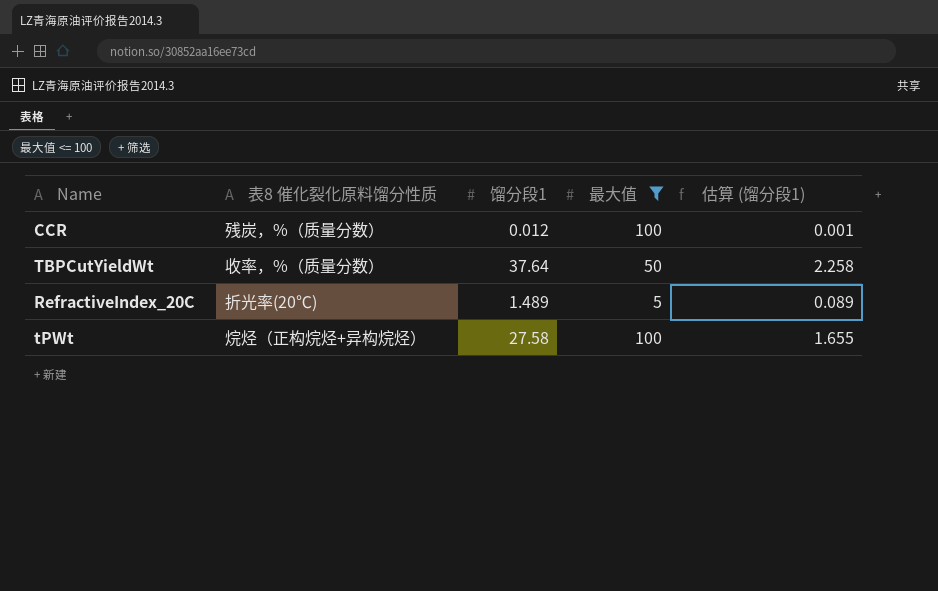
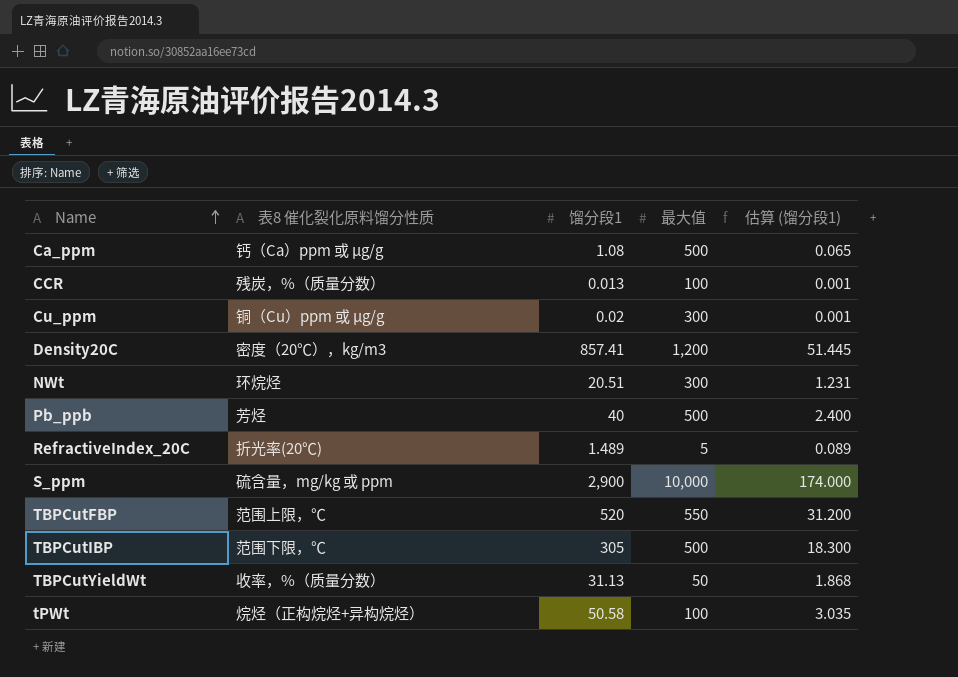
filter: 最大值 <= 100 -> none
row order: none -> Name ascending
CCR | 馏分段1: 0.012 -> 0.013
TBPCutYieldWt | 馏分段1: 37.64 -> 31.13
TBPCutYieldWt | 估算 (馏分段1): 2.258 -> 1.868
tPWt | 馏分段1: 27.58 -> 50.58
tPWt | 估算 (馏分段1): 1.655 -> 3.035

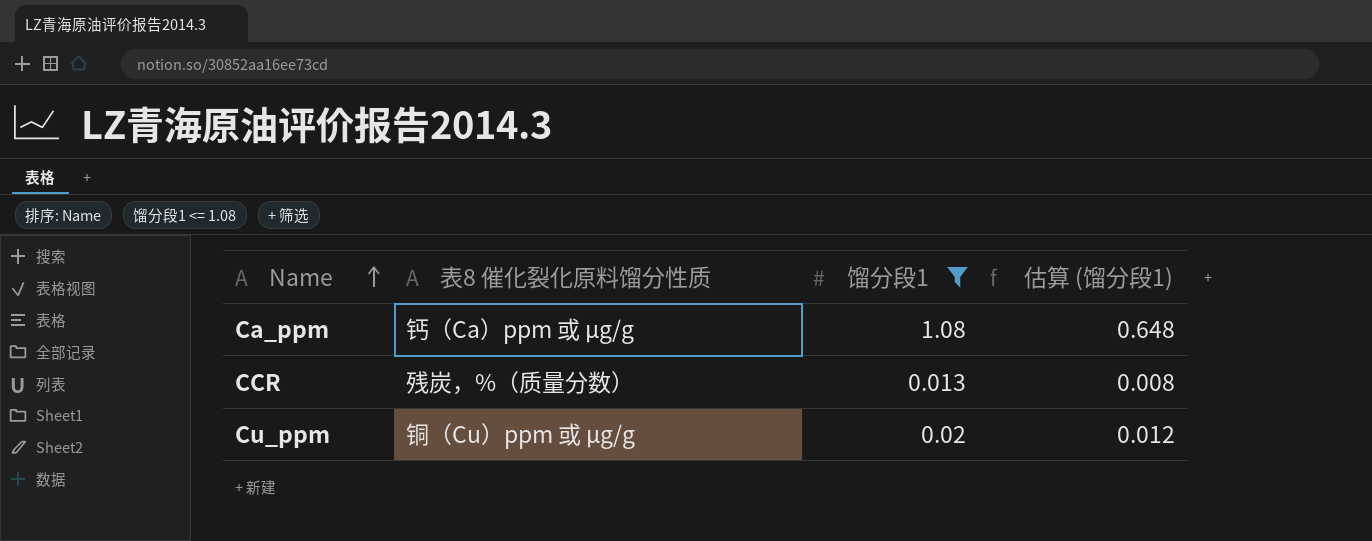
filter: none -> 馏分段1 <= 1.08
column 最大值 | position: 4 -> none
column 估算 (馏分段1) | formula: [馏分段1] * 0.06 -> [馏分段1] * 0.6

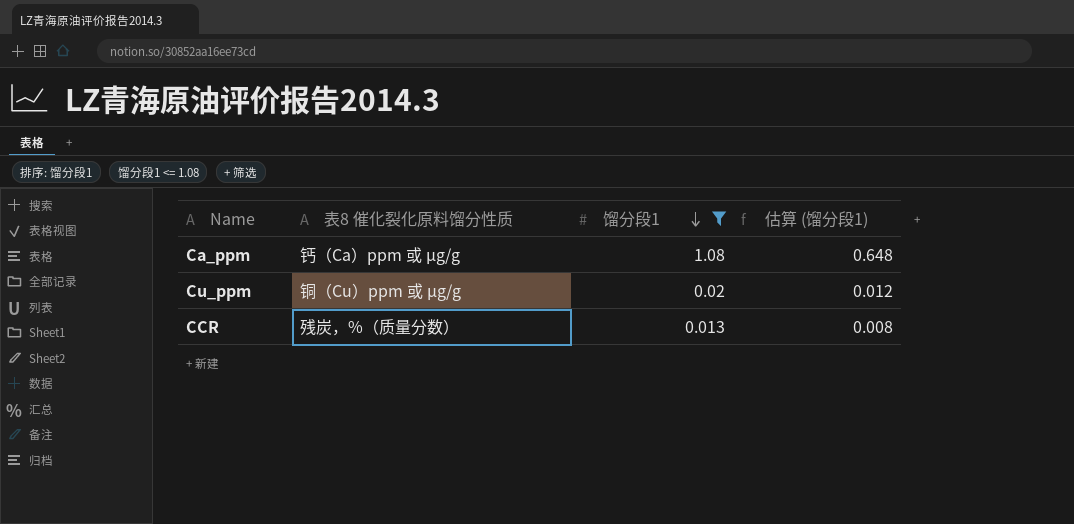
row order: Name ascending -> 馏分段1 descending

